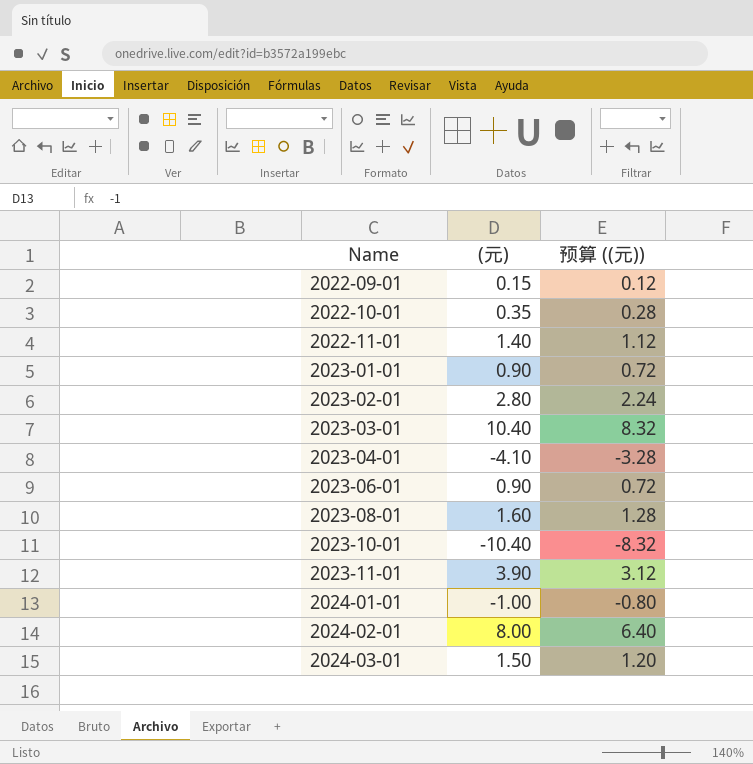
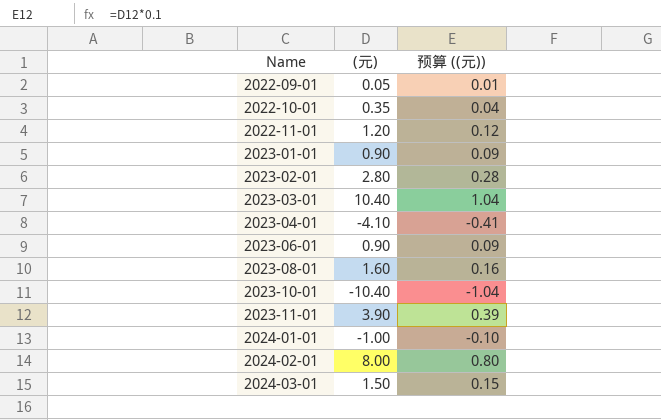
column 预算 ((元)) | formula: [(元)] * 0.8 -> [(元)] * 0.1
2022-09-01 | (元): 0.15 -> 0.05
2022-11-01 | (元): 1.40 -> 1.20

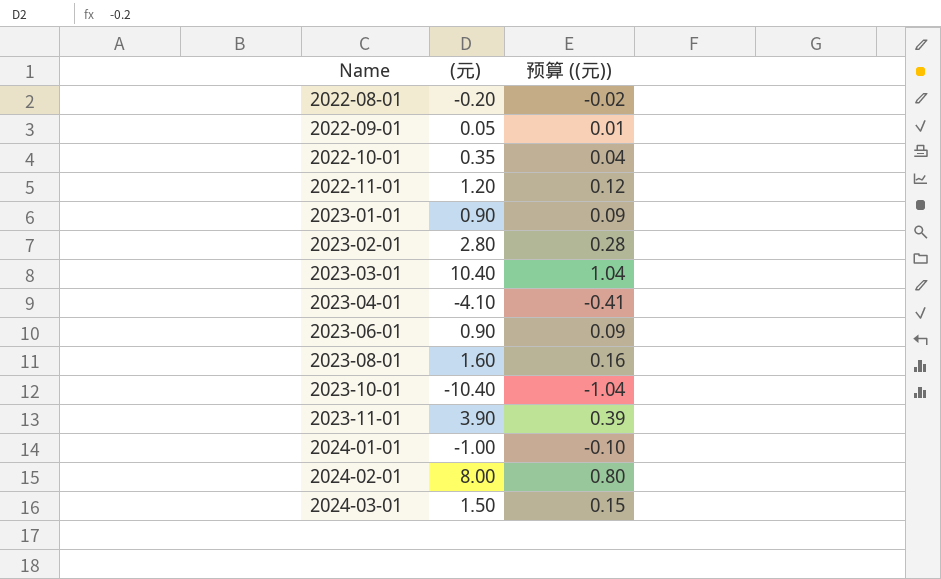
row 2022-08-01: none -> -0.20 | -0.02

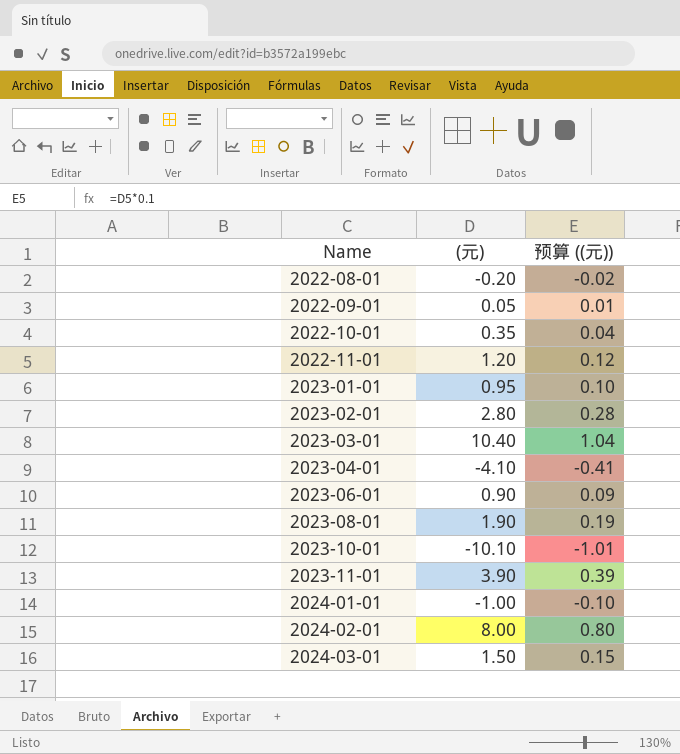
2023-01-01 | (元): 0.90 -> 0.95
2023-01-01 | 预算 ((元)): 0.09 -> 0.10
2023-08-01 | (元): 1.60 -> 1.90
2023-08-01 | 预算 ((元)): 0.16 -> 0.19
2023-10-01 | (元): -10.40 -> -10.10
2023-10-01 | 预算 ((元)): -1.04 -> -1.01

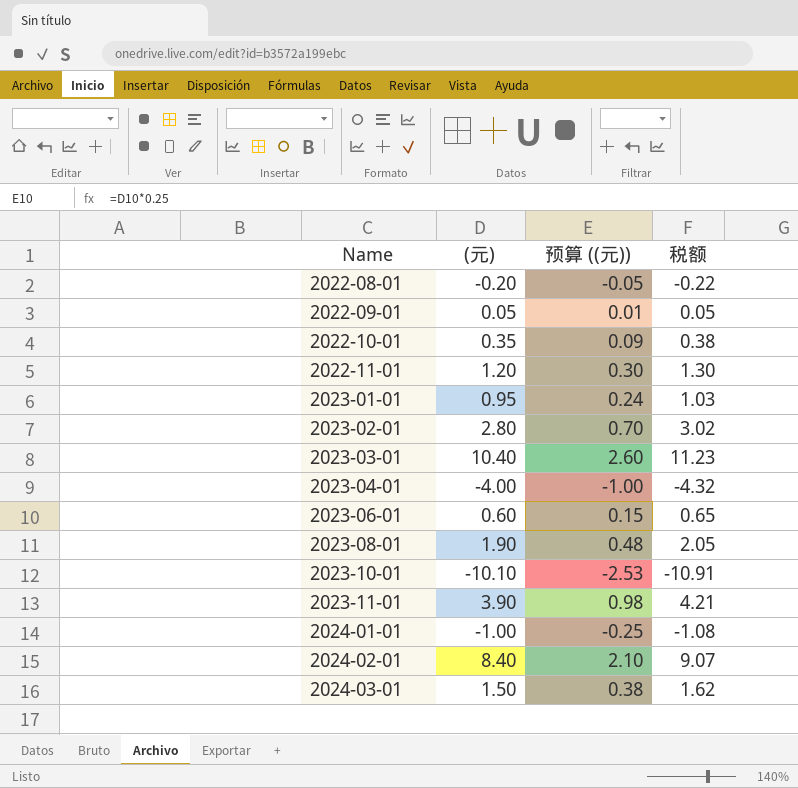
column 预算 ((元)) | formula: [(元)] * 0.1 -> [(元)] * 0.25
column 税额 | formula: none -> [(元)] * 1.08
2023-04-01 | (元): -4.10 -> -4.00
2023-06-01 | (元): 0.90 -> 0.60
2024-02-01 | (元): 8.00 -> 8.40

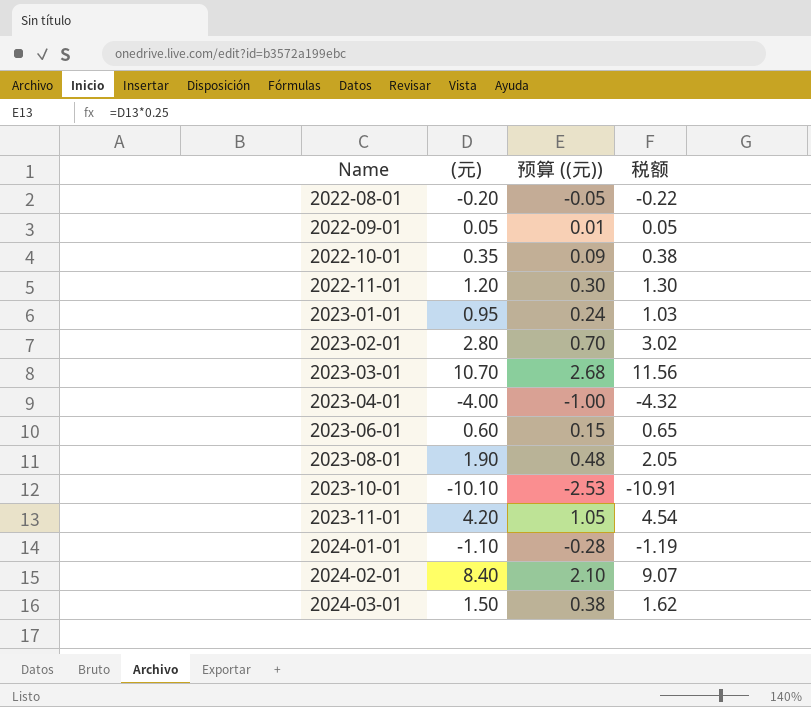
2023-03-01 | (元): 10.40 -> 10.70
2023-03-01 | 预算 ((元)): 2.60 -> 2.68
2023-03-01 | 税额: 11.23 -> 11.56
2023-11-01 | (元): 3.90 -> 4.20
2023-11-01 | 预算 ((元)): 0.98 -> 1.05
2023-11-01 | 税额: 4.21 -> 4.54
2024-01-01 | (元): -1.00 -> -1.10
2024-01-01 | 预算 ((元)): -0.25 -> -0.28
2024-01-01 | 税额: -1.08 -> -1.19

